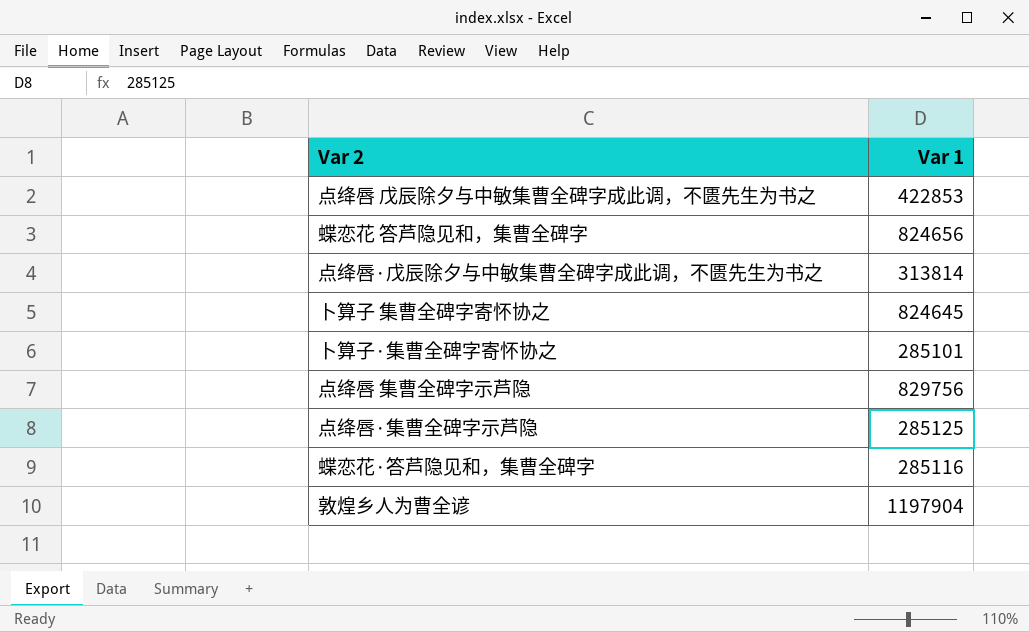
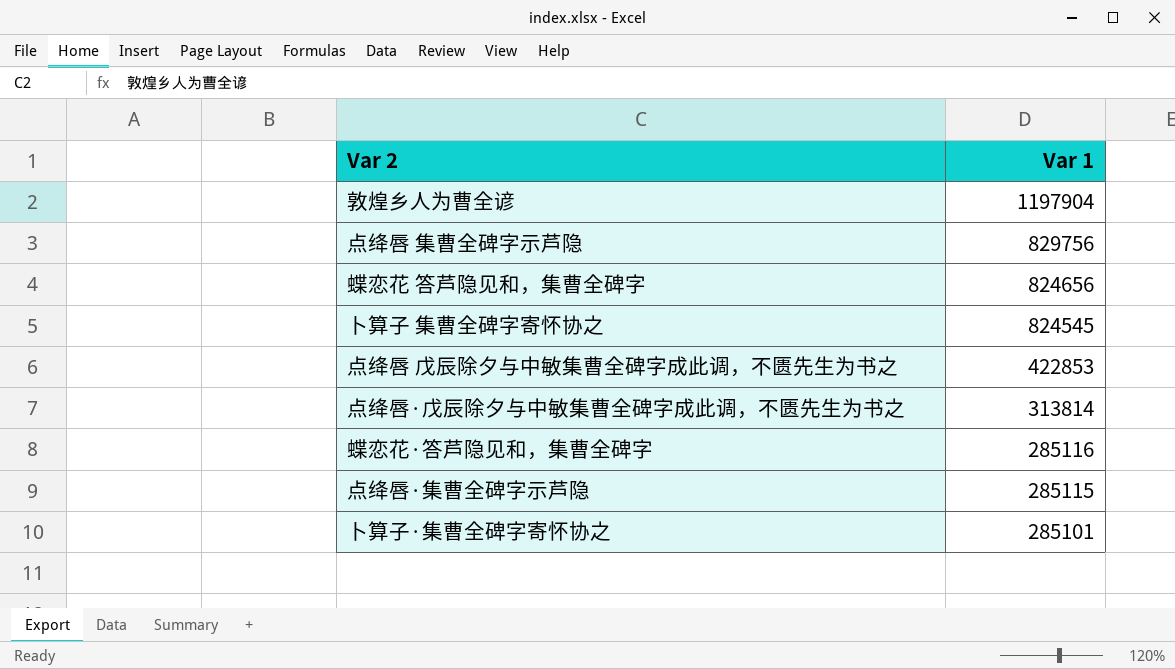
row order: none -> Var 1 descending
卜算子 集曹全碑字寄怀协之 | Var 1: 824645 -> 824545
点绛唇·集曹全碑字示芦隐 | Var 1: 285125 -> 285115

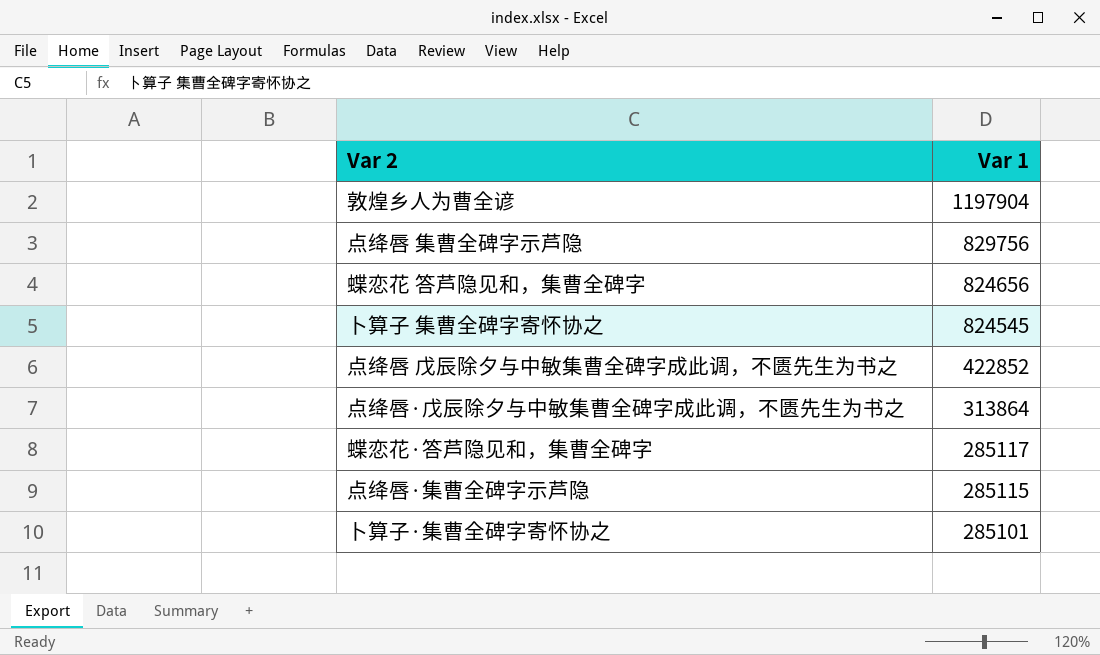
点绛唇 戊辰除夕与中敏集曹全碑字成此调，不匮先生为书之 | Var 1: 422853 -> 422852
点绛唇·戊辰除夕与中敏集曹全碑字成此调，不匮先生为书之 | Var 1: 313814 -> 313864
蝶恋花·答芦隐见和，集曹全碑字 | Var 1: 285116 -> 285117

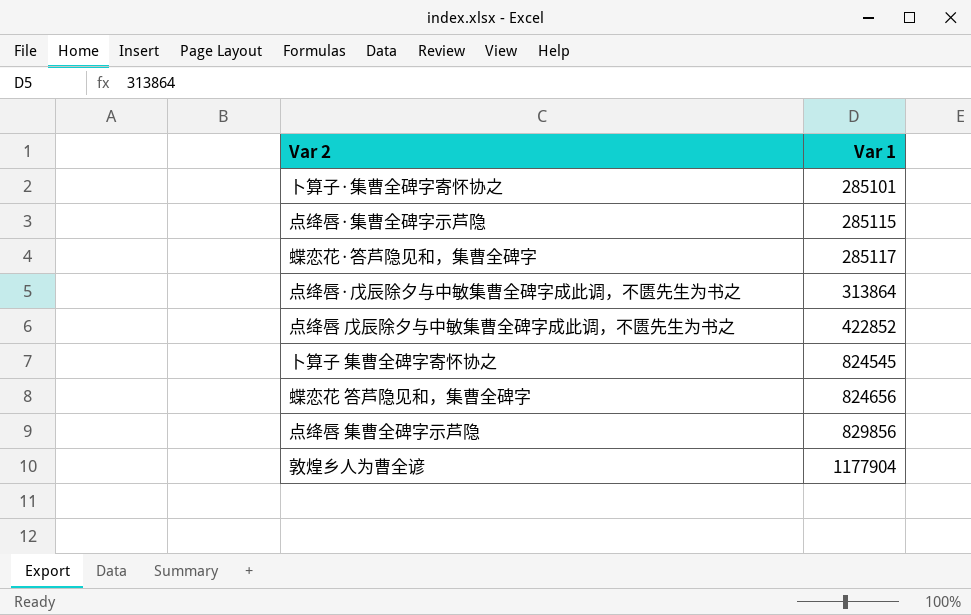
row order: Var 1 descending -> Var 1 ascending
点绛唇 集曹全碑字示芦隐 | Var 1: 829756 -> 829856
敦煌乡人为曹全谚 | Var 1: 1197904 -> 1177904

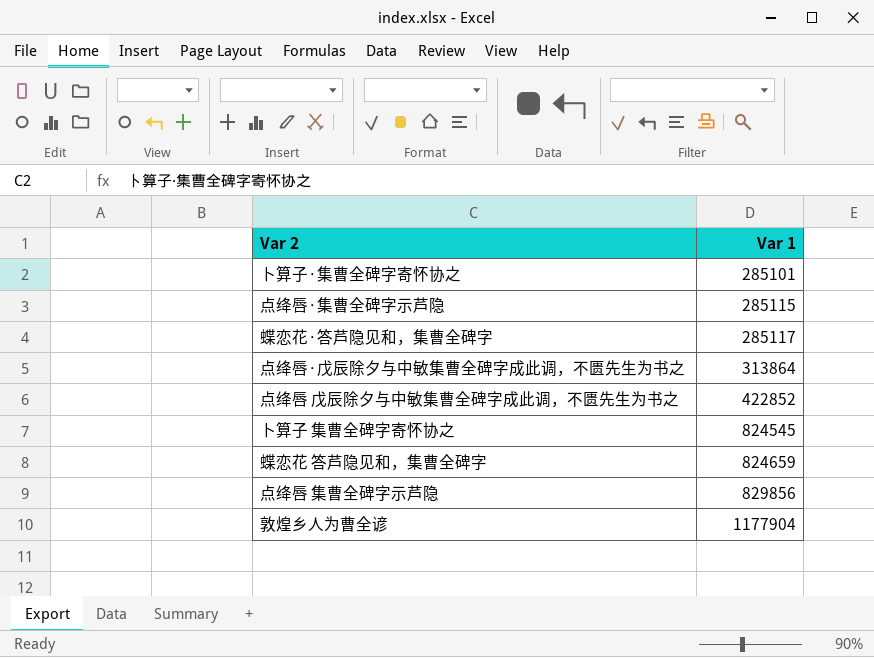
蝶恋花 答芦隐见和，集曹全碑字 | Var 1: 824656 -> 824659

